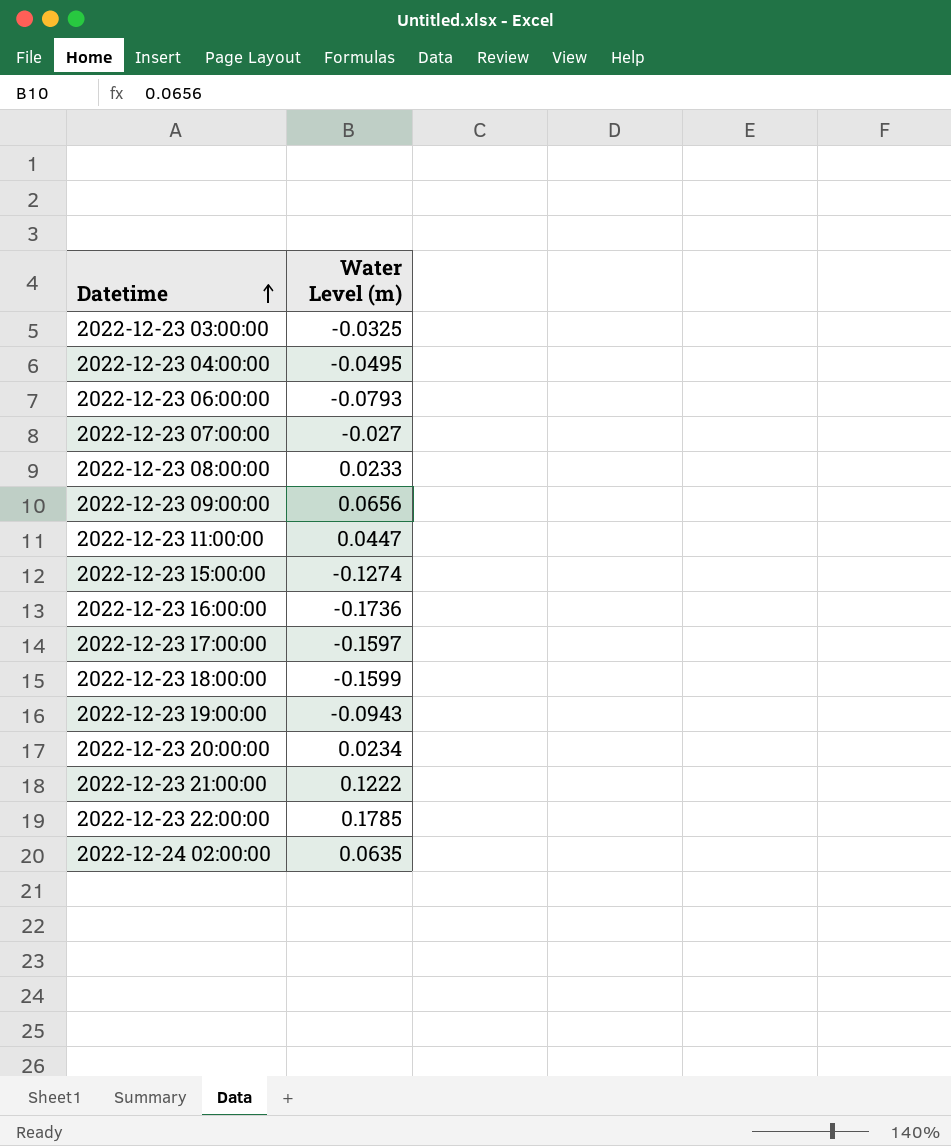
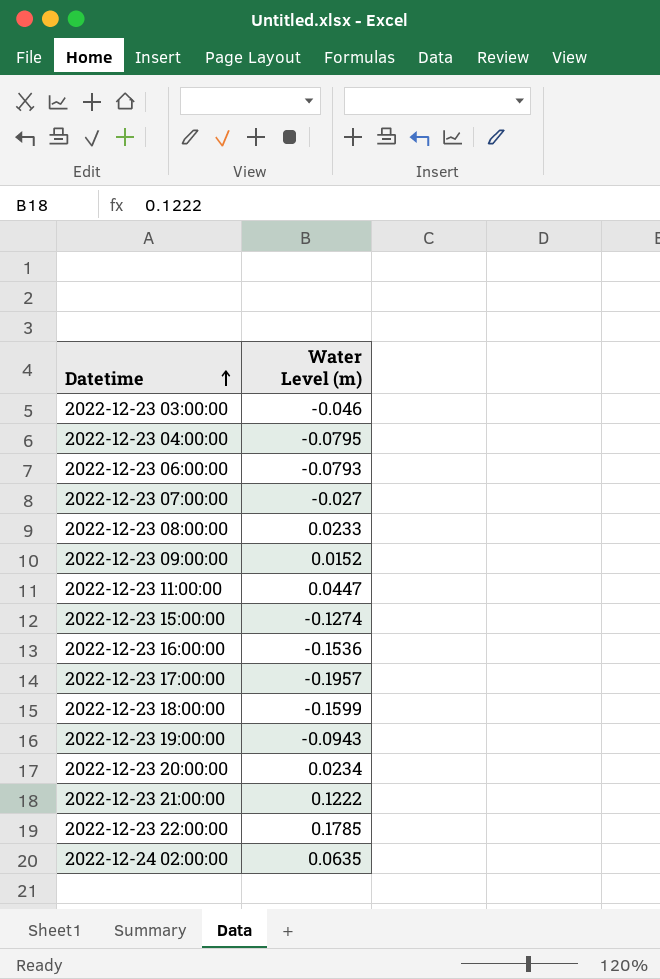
2022-12-23 03:00:00 | Water Level (m): -0.0325 -> -0.046
2022-12-23 04:00:00 | Water Level (m): -0.0495 -> -0.0795
2022-12-23 09:00:00 | Water Level (m): 0.0656 -> 0.0152
2022-12-23 16:00:00 | Water Level (m): -0.1736 -> -0.1536
2022-12-23 17:00:00 | Water Level (m): -0.1597 -> -0.1957

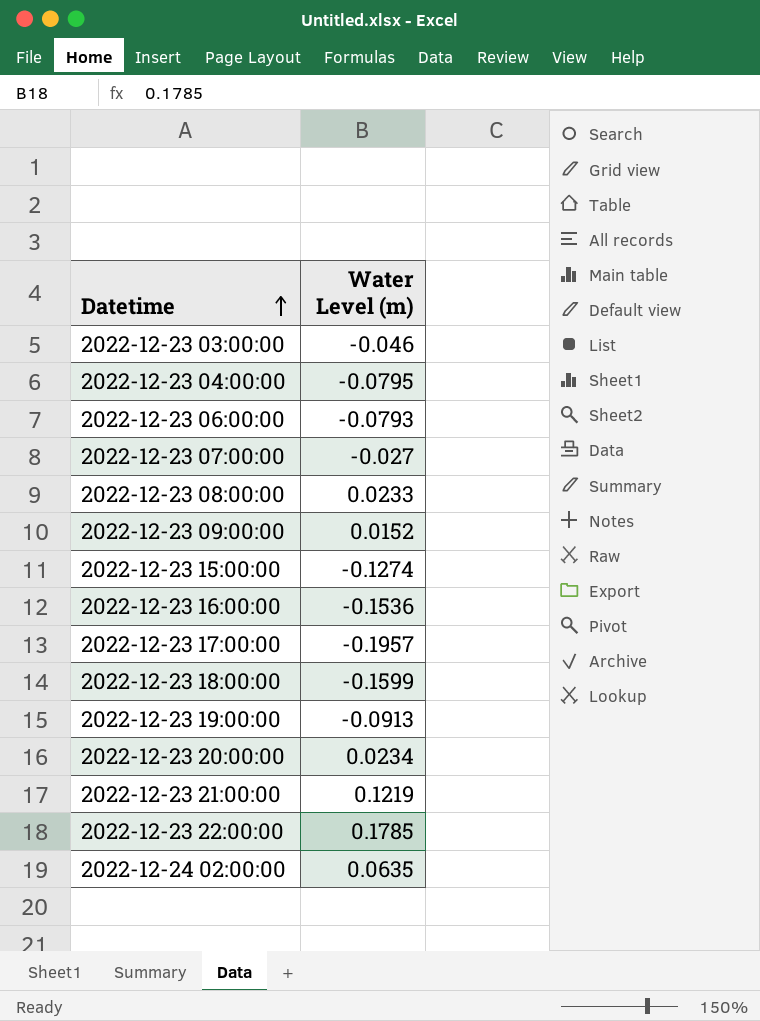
row 2022-12-23 11:00:00: 0.0447 -> none
2022-12-23 19:00:00 | Water Level (m): -0.0943 -> -0.0913
2022-12-23 21:00:00 | Water Level (m): 0.1222 -> 0.1219

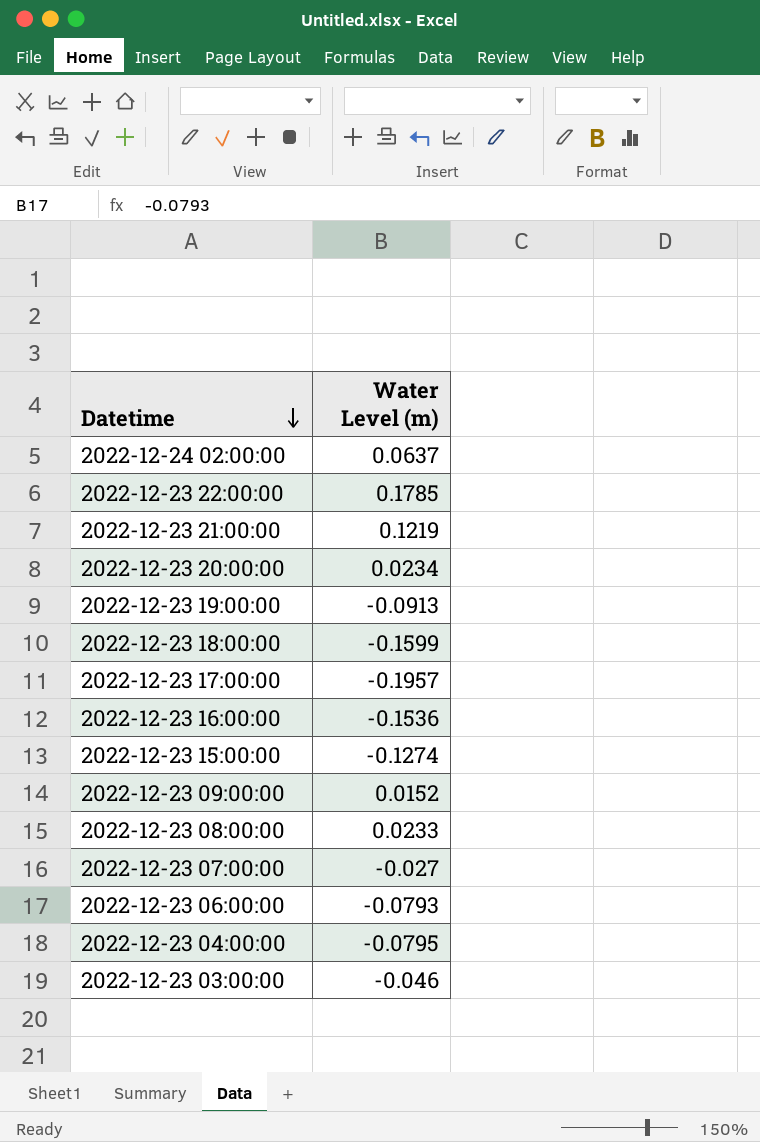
row order: Datetime ascending -> Datetime descending
2022-12-24 02:00:00 | Water Level (m): 0.0635 -> 0.0637

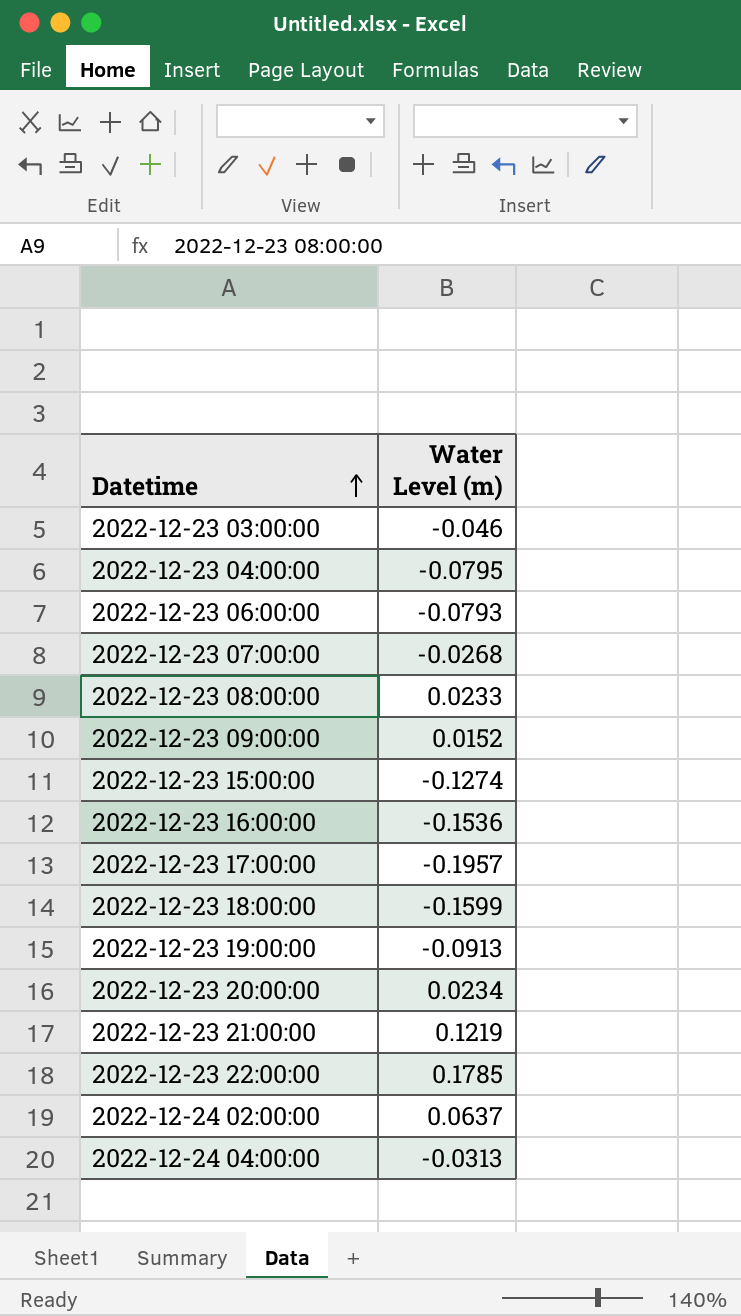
row order: Datetime descending -> Datetime ascending
2022-12-23 07:00:00 | Water Level (m): -0.027 -> -0.0268
row 2022-12-24 04:00:00: none -> -0.0313

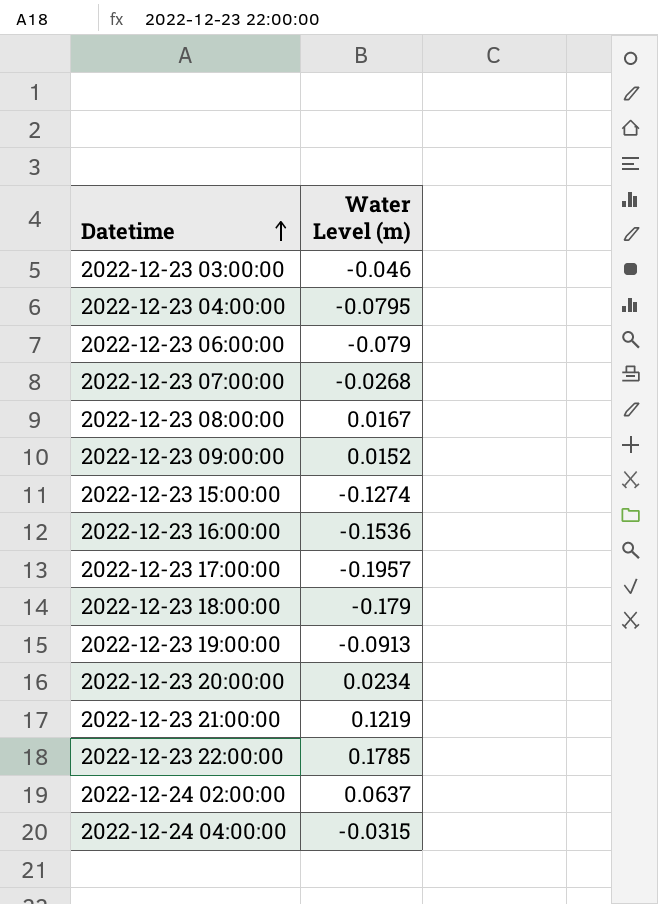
2022-12-23 06:00:00 | Water Level (m): -0.0793 -> -0.079
2022-12-23 08:00:00 | Water Level (m): 0.0233 -> 0.0167
2022-12-23 18:00:00 | Water Level (m): -0.1599 -> -0.179
2022-12-24 04:00:00 | Water Level (m): -0.0313 -> -0.0315

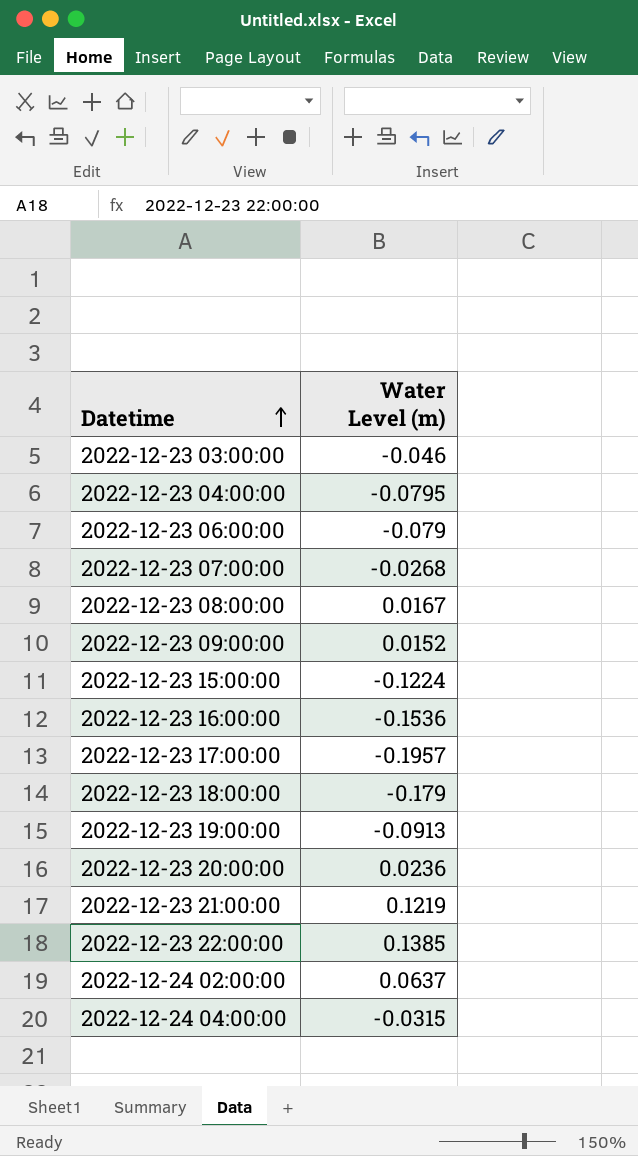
2022-12-23 15:00:00 | Water Level (m): -0.1274 -> -0.1224
2022-12-23 20:00:00 | Water Level (m): 0.0234 -> 0.0236
2022-12-23 22:00:00 | Water Level (m): 0.1785 -> 0.1385

